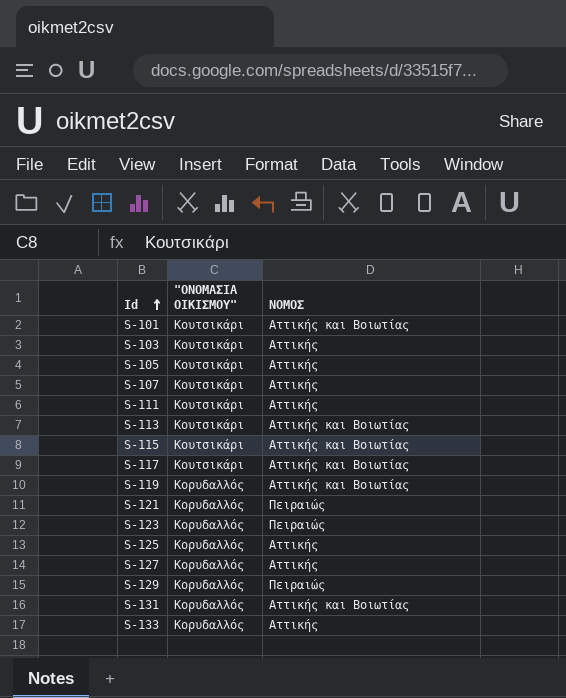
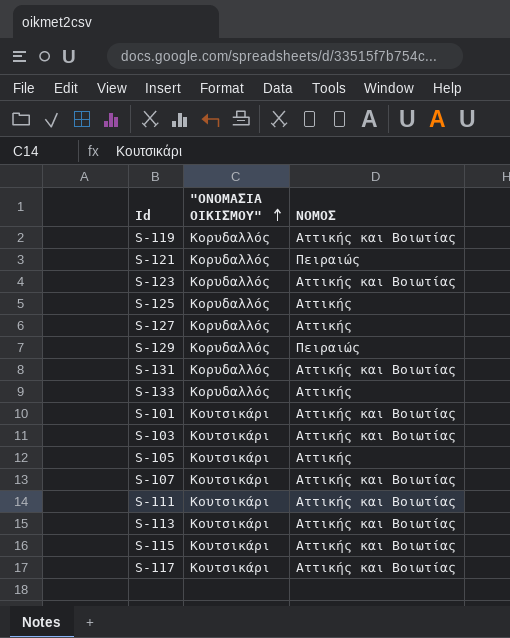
row order: Id ascending -> "ΟΝΟΜΑΣΙΑ ΟΙΚΙΣΜΟΥ" ascending
S-123 | ΝΟΜΟΣ: Πειραιώς -> Αττικής και Βοιωτίας
S-103 | ΝΟΜΟΣ: Αττικής -> Αττικής και Βοιωτίας
S-107 | ΝΟΜΟΣ: Αττικής -> Αττικής και Βοιωτίας
S-111 | ΝΟΜΟΣ: Αττικής -> Αττικής και Βοιωτίας

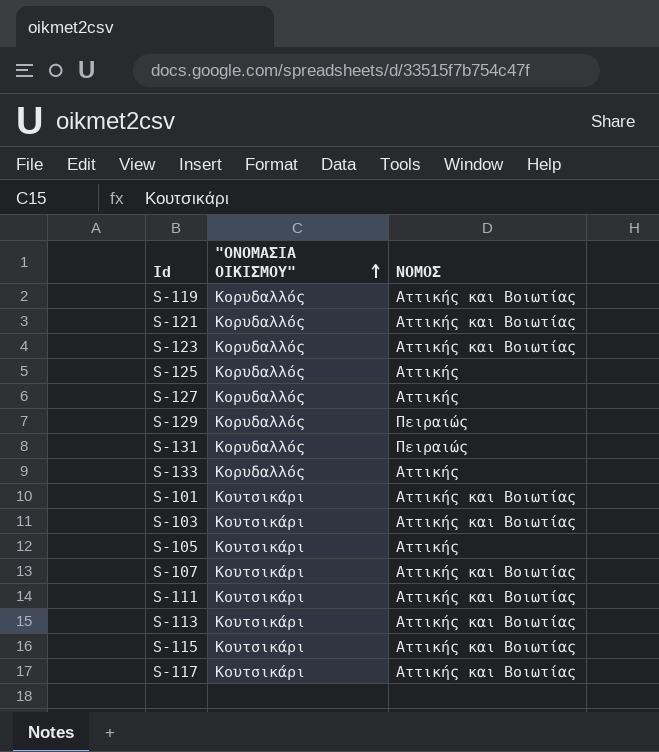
S-121 | ΝΟΜΟΣ: Πειραιώς -> Αττικής και Βοιωτίας
S-131 | ΝΟΜΟΣ: Αττικής και Βοιωτίας -> Πειραιώς

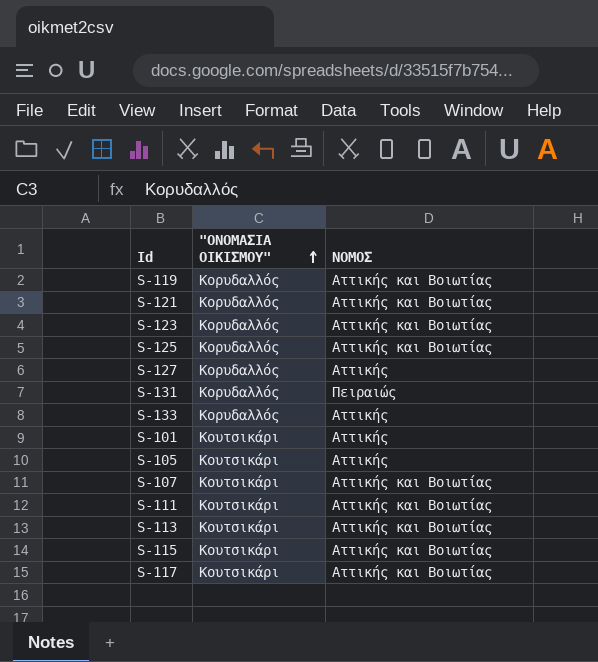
row S-129: Κορυδαλλός | Πειραιώς -> none
row S-103: Κουτσικάρι | Αττικής και Βοιωτίας -> none
S-125 | ΝΟΜΟΣ: Αττικής -> Αττικής και Βοιωτίας
S-101 | ΝΟΜΟΣ: Αττικής και Βοιωτίας -> Αττικής

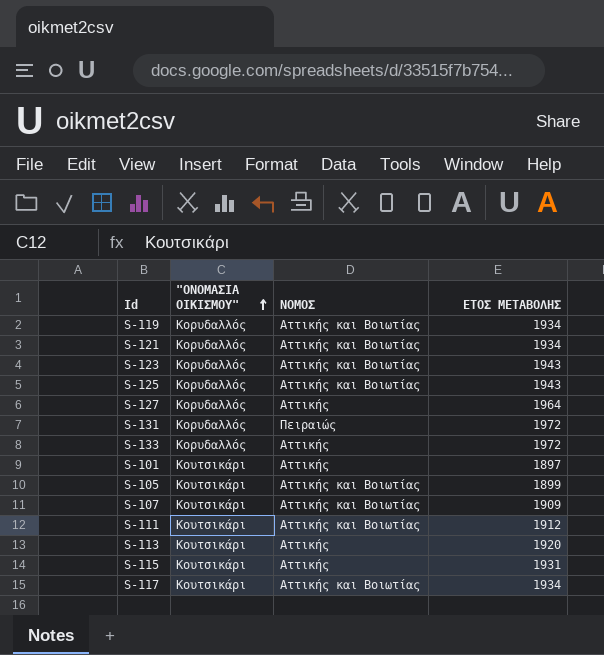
column ΕΤΟΣ ΜΕΤΑΒΟΛΗΣ | position: none -> 4
S-105 | ΝΟΜΟΣ: Αττικής -> Αττικής και Βοιωτίας
S-113 | ΝΟΜΟΣ: Αττικής και Βοιωτίας -> Αττικής
S-115 | ΝΟΜΟΣ: Αττικής και Βοιωτίας -> Αττικής

